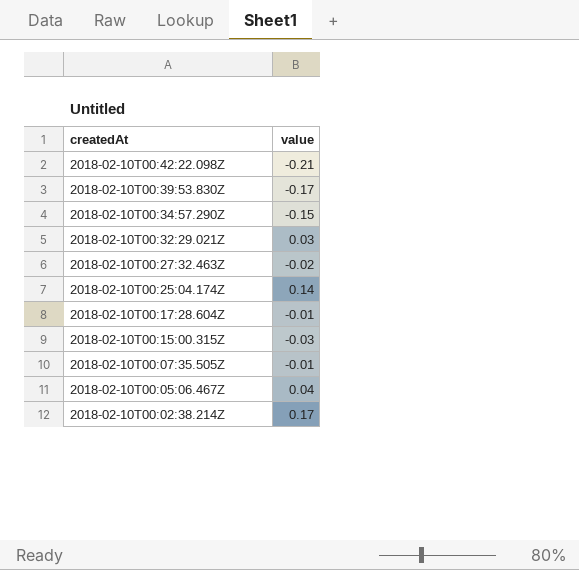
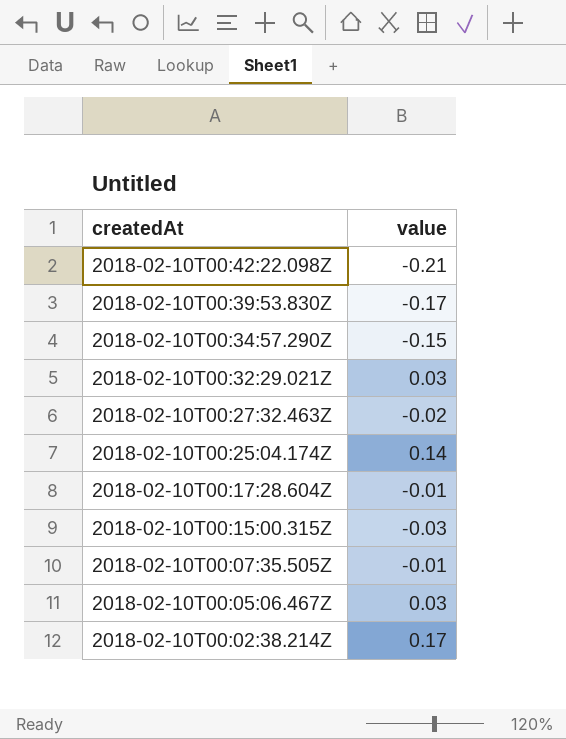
2018-02-10T00:05:06.467Z | value: 0.04 -> 0.03

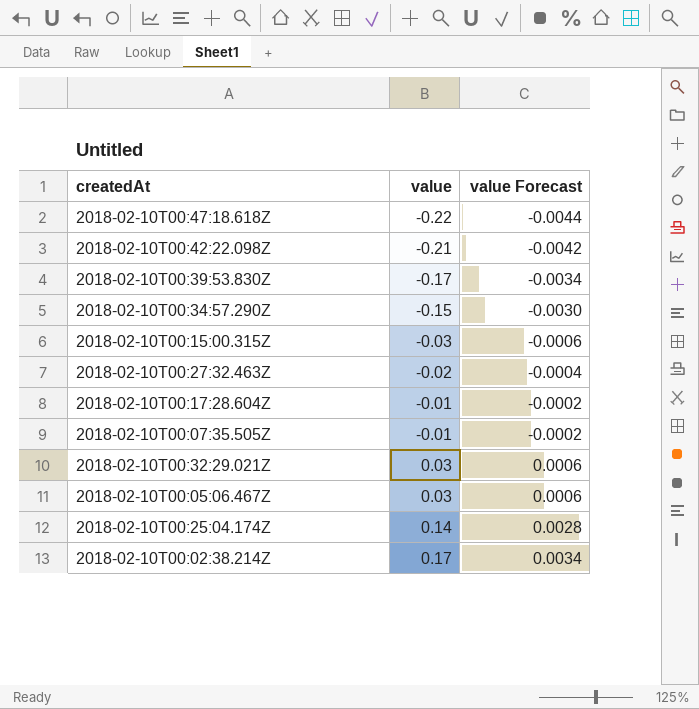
row order: createdAt descending -> value ascending
column value Forecast | formula: none -> [value] * 0.02
row 2018-02-10T00:47:18.618Z: none -> -0.22 | -0.0044

